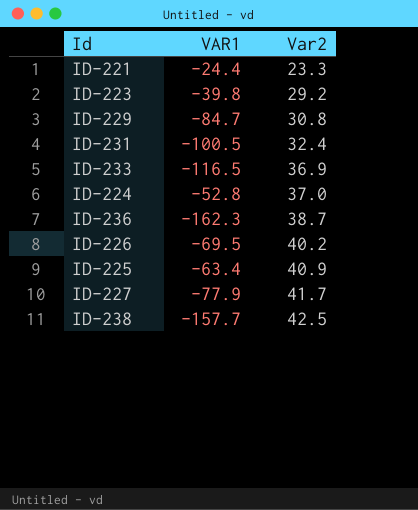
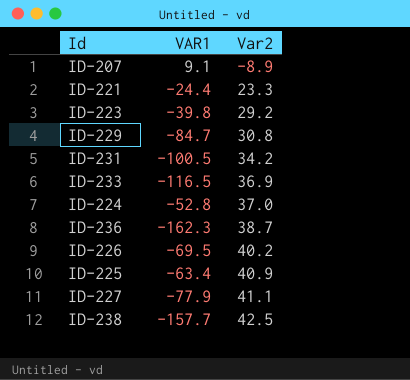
row ID-207: none -> 9.1 | -8.9
ID-231 | Var2: 32.4 -> 34.2
ID-227 | Var2: 41.7 -> 41.1

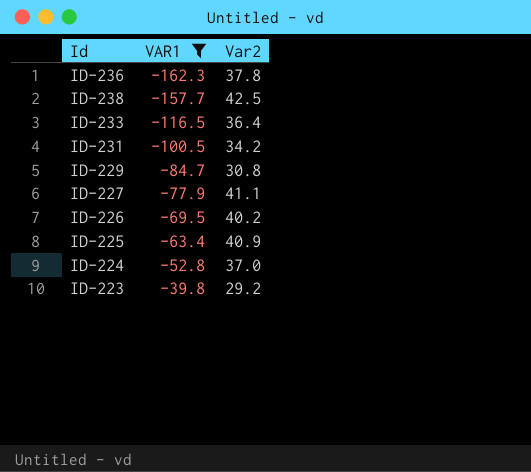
filter: none -> VAR1 <= -39.8
row order: Var2 ascending -> VAR1 ascending
ID-236 | Var2: 38.7 -> 37.8
ID-233 | Var2: 36.9 -> 36.4

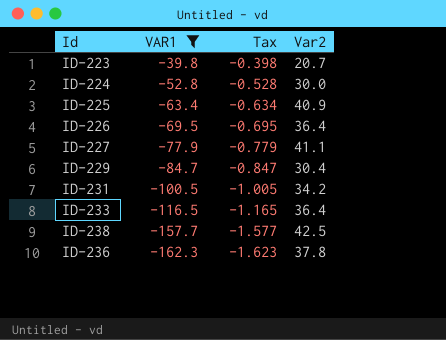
row order: VAR1 ascending -> VAR1 descending
column Tax | formula: none -> [VAR1] * 0.01
ID-223 | Var2: 29.2 -> 20.7
ID-224 | Var2: 37.0 -> 30.0
ID-226 | Var2: 40.2 -> 36.4
ID-229 | Var2: 30.8 -> 30.4

